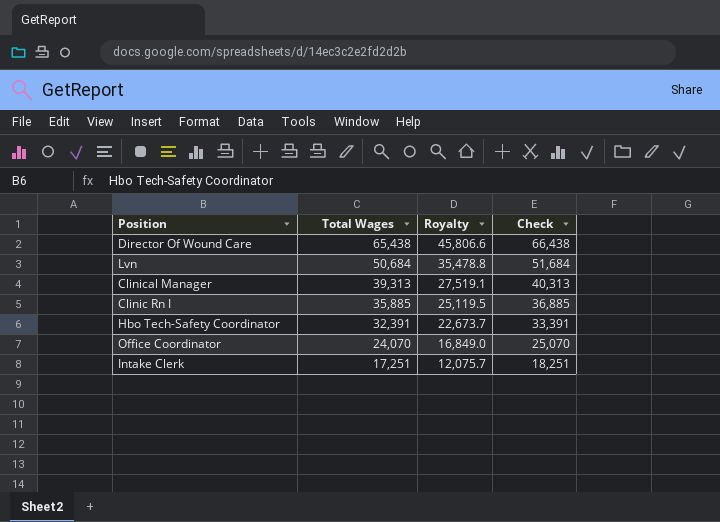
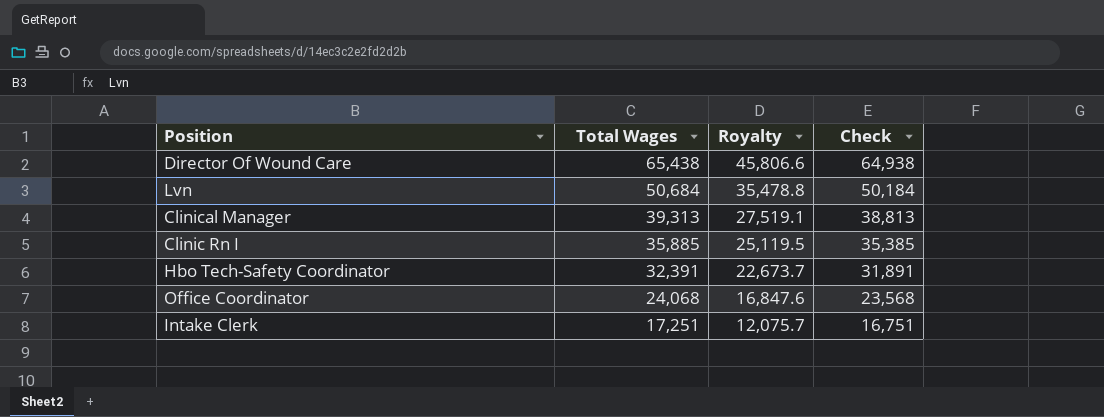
column Check | formula: [Total Wages] + 1000 -> [Total Wages] - 500
Office Coordinator | Total Wages: 24,070 -> 24,068
Office Coordinator | Royalty: 16,849.0 -> 16,847.6

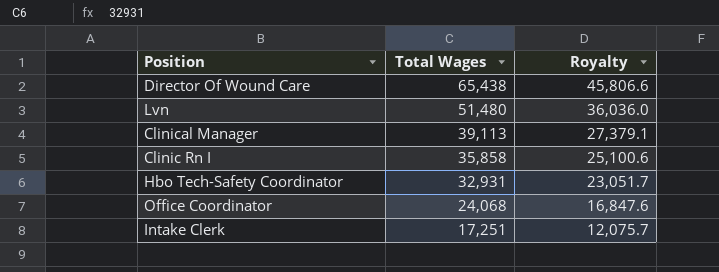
column Check | formula: [Total Wages] - 500 -> none
Lvn | Total Wages: 50,684 -> 51,480
Lvn | Royalty: 35,478.8 -> 36,036.0
Clinical Manager | Total Wages: 39,313 -> 39,113
Clinical Manager | Royalty: 27,519.1 -> 27,379.1
Clinic Rn I | Total Wages: 35,885 -> 35,858
Clinic Rn I | Royalty: 25,119.5 -> 25,100.6
Hbo Tech-Safety Coordinator | Total Wages: 32,391 -> 32,931
Hbo Tech-Safety Coordinator | Royalty: 22,673.7 -> 23,051.7

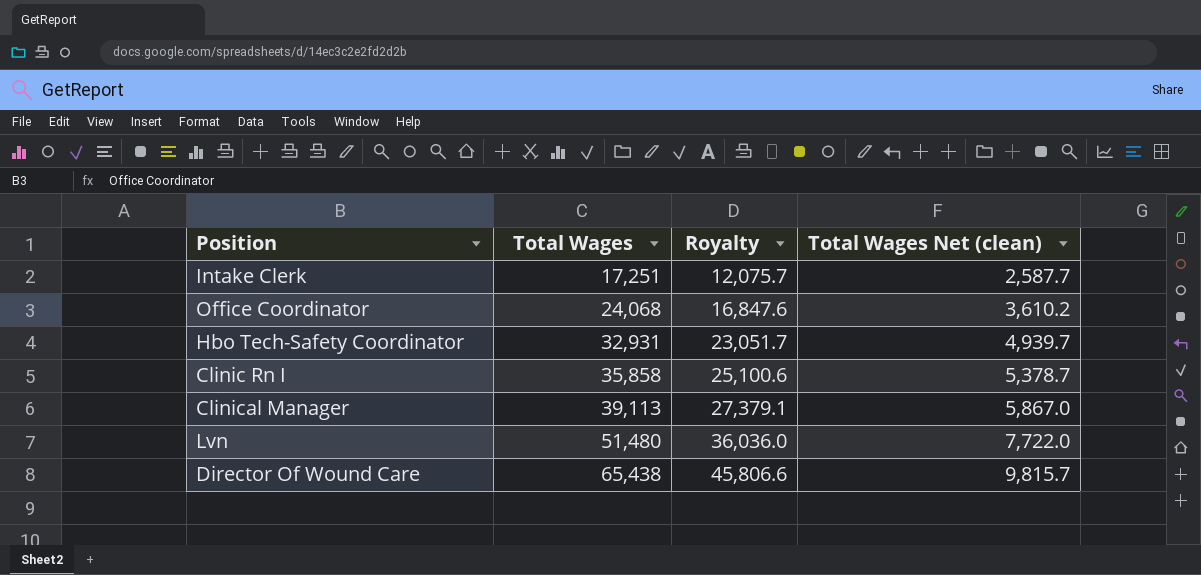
row order: Total Wages descending -> Total Wages ascending
column Total Wages Net (clean) | formula: none -> [Total Wages] * 0.15

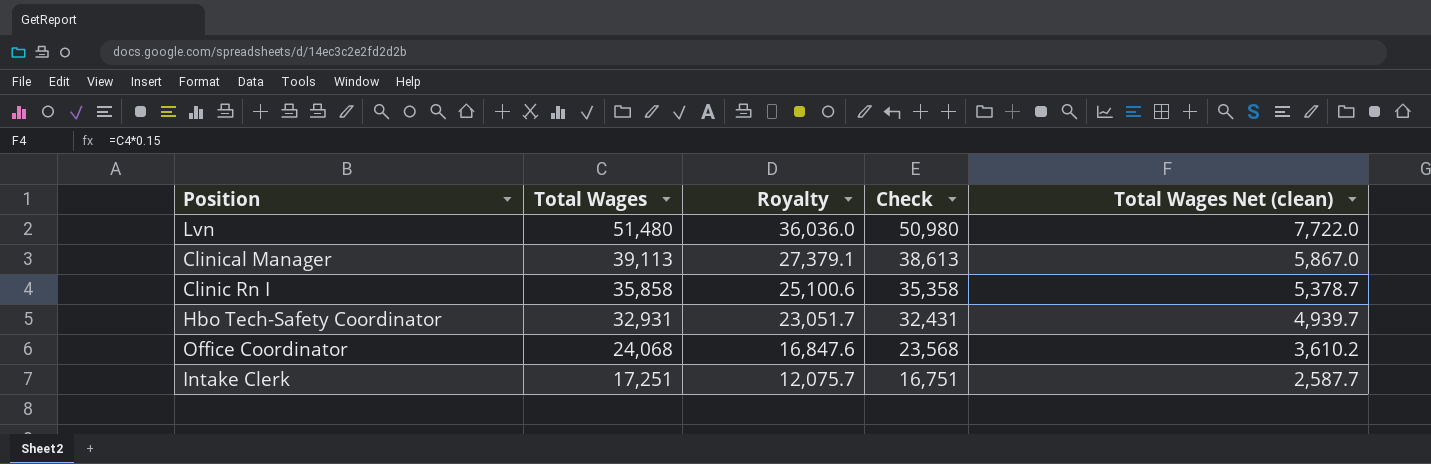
row order: Total Wages ascending -> Total Wages descending
column Check | formula: none -> [Total Wages] - 500
row Director Of Wound Care: 65,438 | 45,806.6 | 9,815.7 -> none

